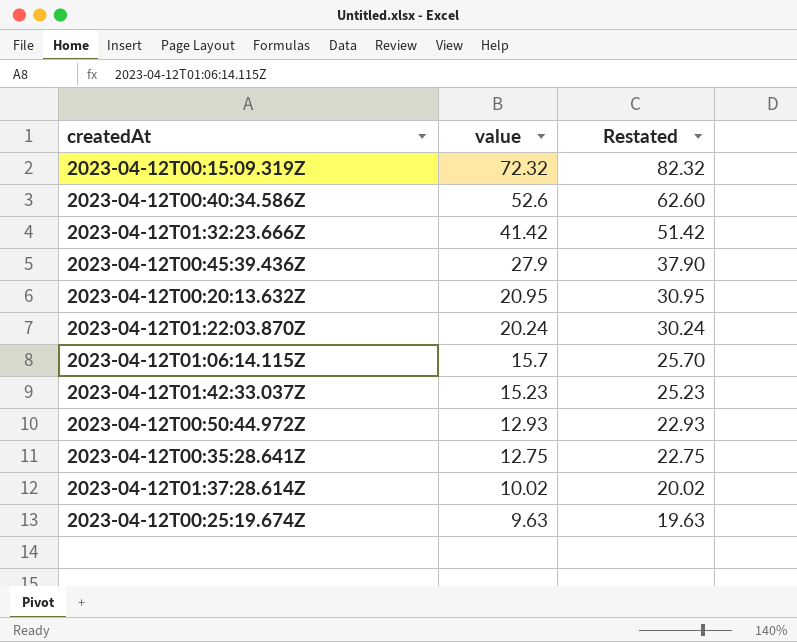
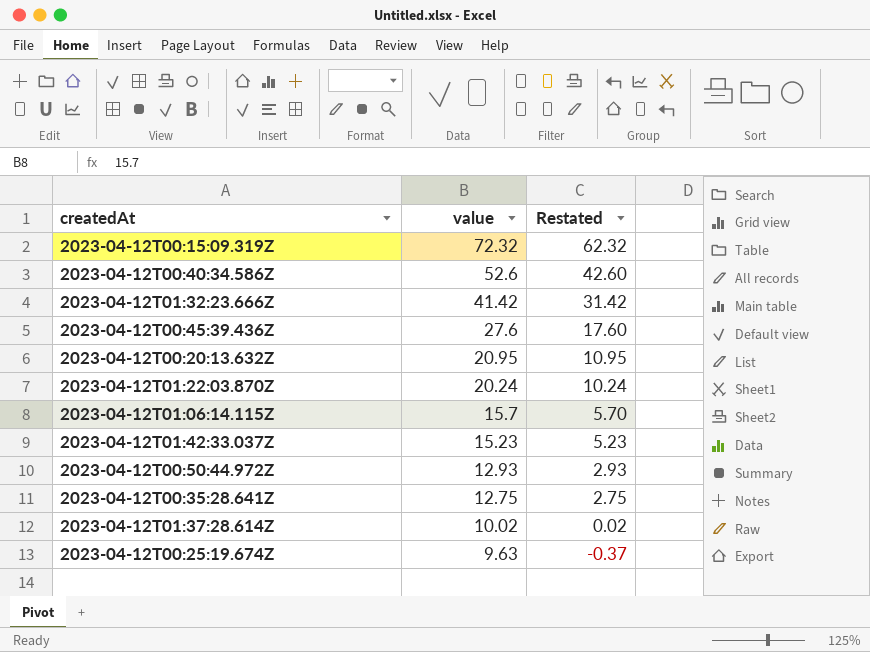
column Restated | formula: [value] + 10 -> [value] - 10
2023-04-12T00:45:39.436Z | value: 27.9 -> 27.6

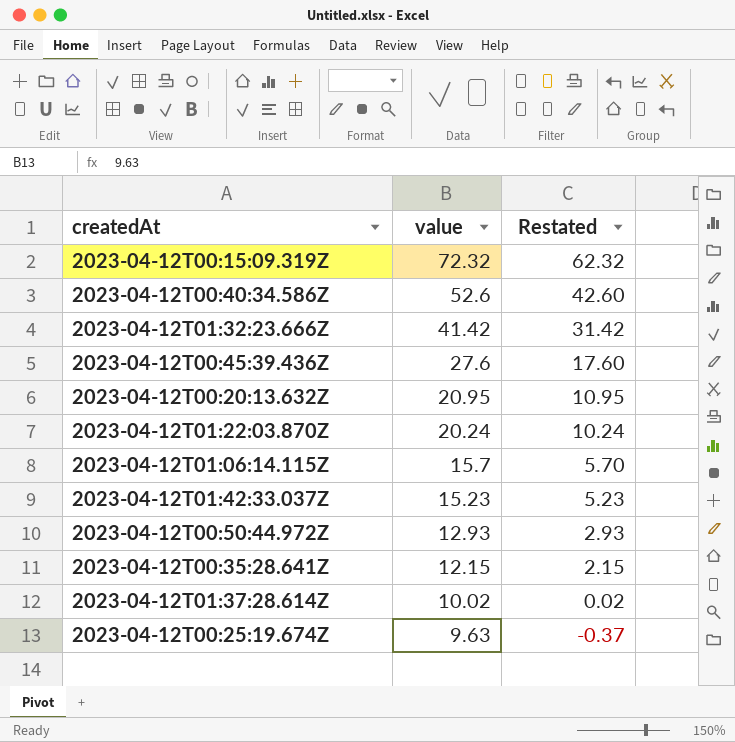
2023-04-12T00:35:28.641Z | value: 12.75 -> 12.15
2023-04-12T00:35:28.641Z | Restated: 2.75 -> 2.15

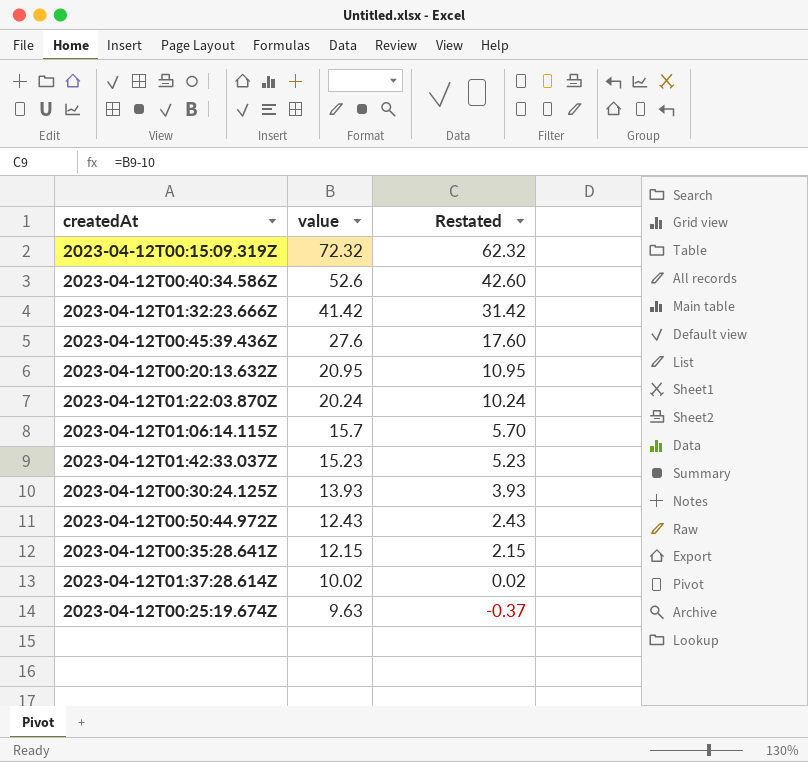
row 2023-04-12T00:30:24.125Z: none -> 13.93 | 3.93
2023-04-12T00:50:44.972Z | value: 12.93 -> 12.43
2023-04-12T00:50:44.972Z | Restated: 2.93 -> 2.43

